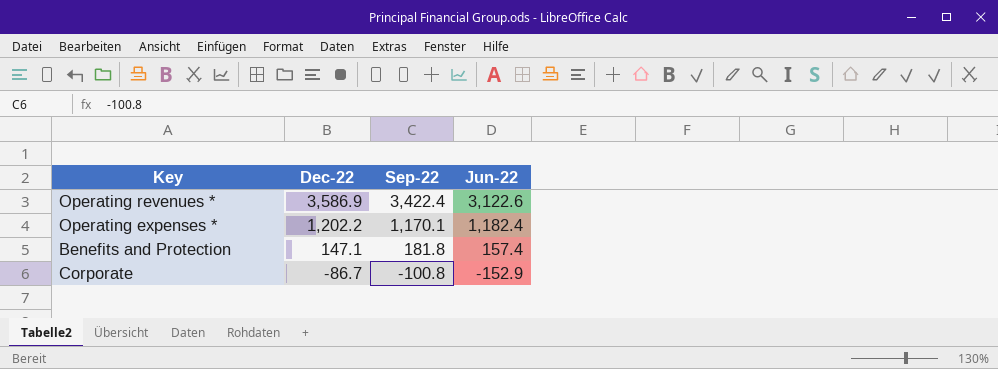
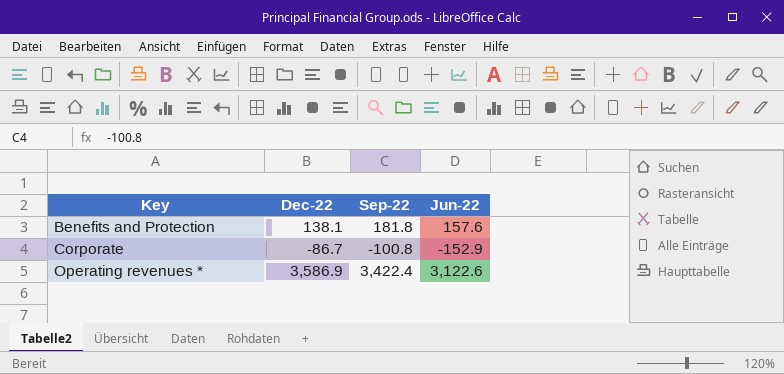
row order: Dec-22 descending -> Key ascending
row Operating expenses *: 1,202.2 | 1,170.1 | 1,182.4 -> none
Benefits and Protection | Dec-22: 147.1 -> 138.1
Benefits and Protection | Jun-22: 157.4 -> 157.6

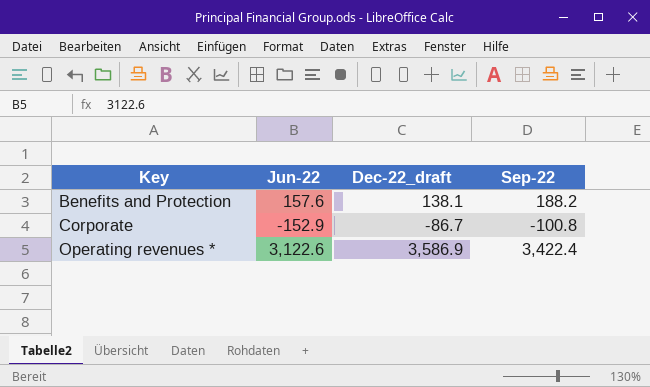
column Jun-22 | position: 4 -> 2
column name: Dec-22 -> Dec-22_draft
Benefits and Protection | Sep-22: 181.8 -> 188.2

